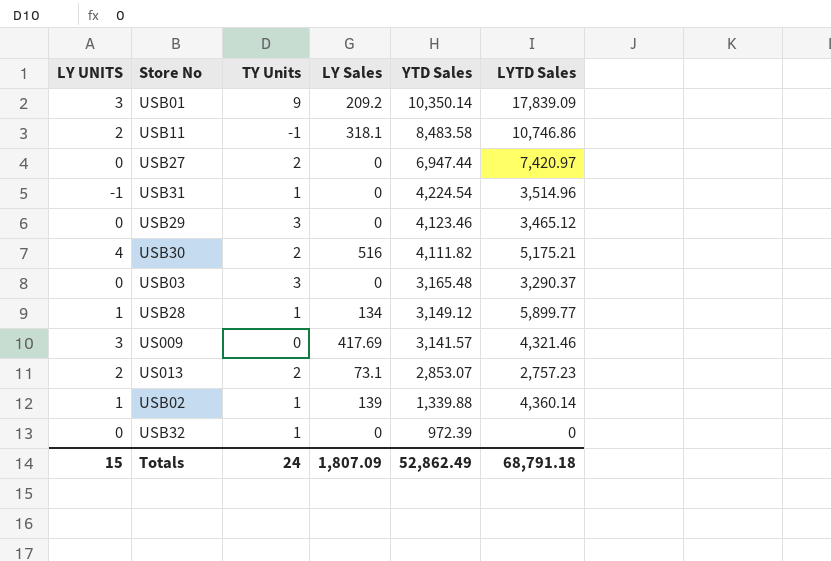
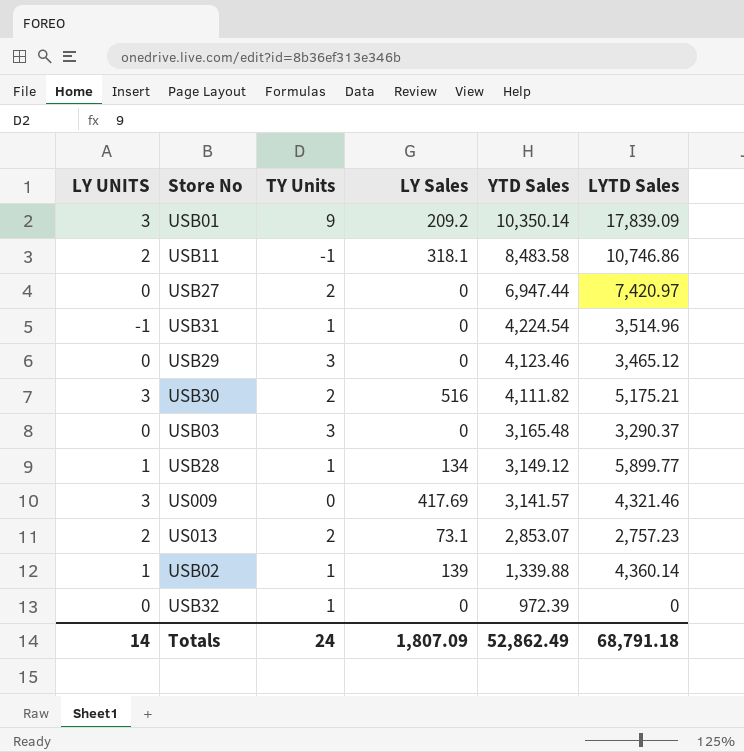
USB30 | LY UNITS: 4 -> 3
Totals | LY UNITS: 15 -> 14

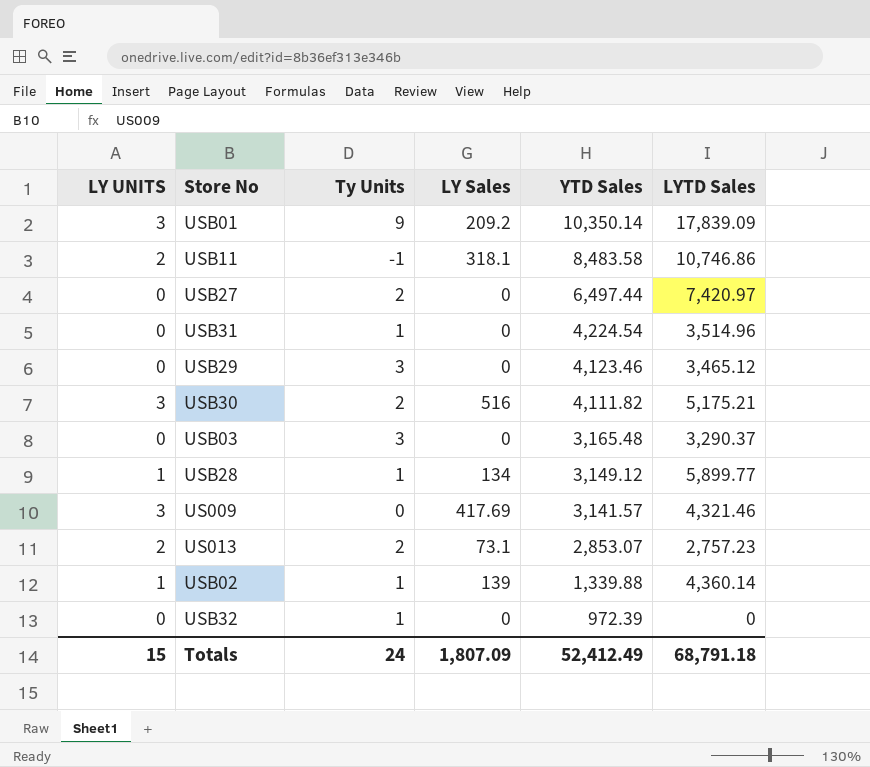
column name: TY Units -> Ty Units
USB27 | YTD Sales: 6,947.44 -> 6,497.44
USB31 | LY UNITS: -1 -> 0
Totals | LY UNITS: 14 -> 15
Totals | YTD Sales: 52,862.49 -> 52,412.49

